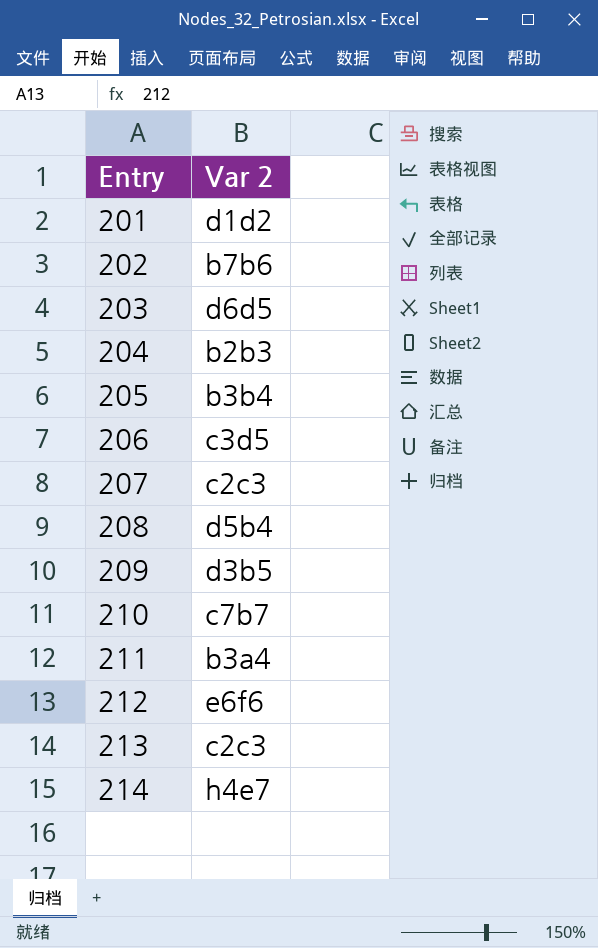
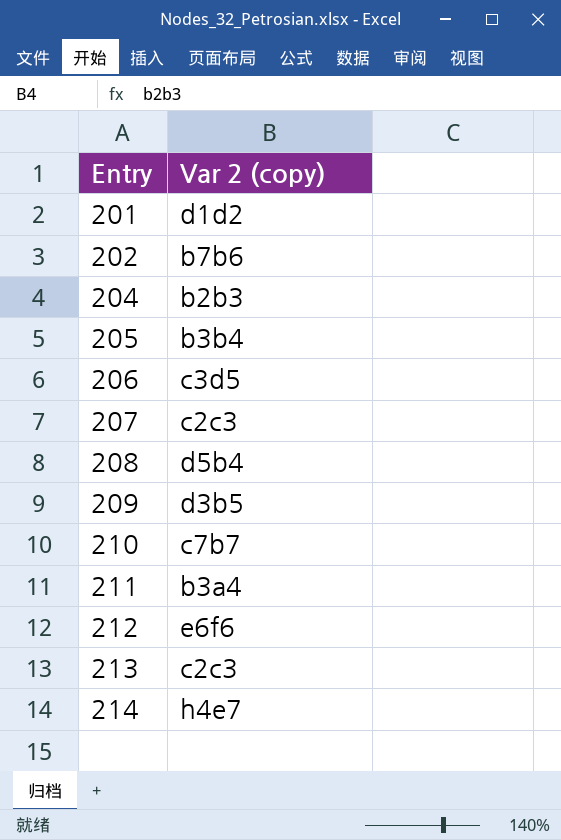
column name: Var 2 -> Var 2 (copy)
row 203: d6d5 -> none

